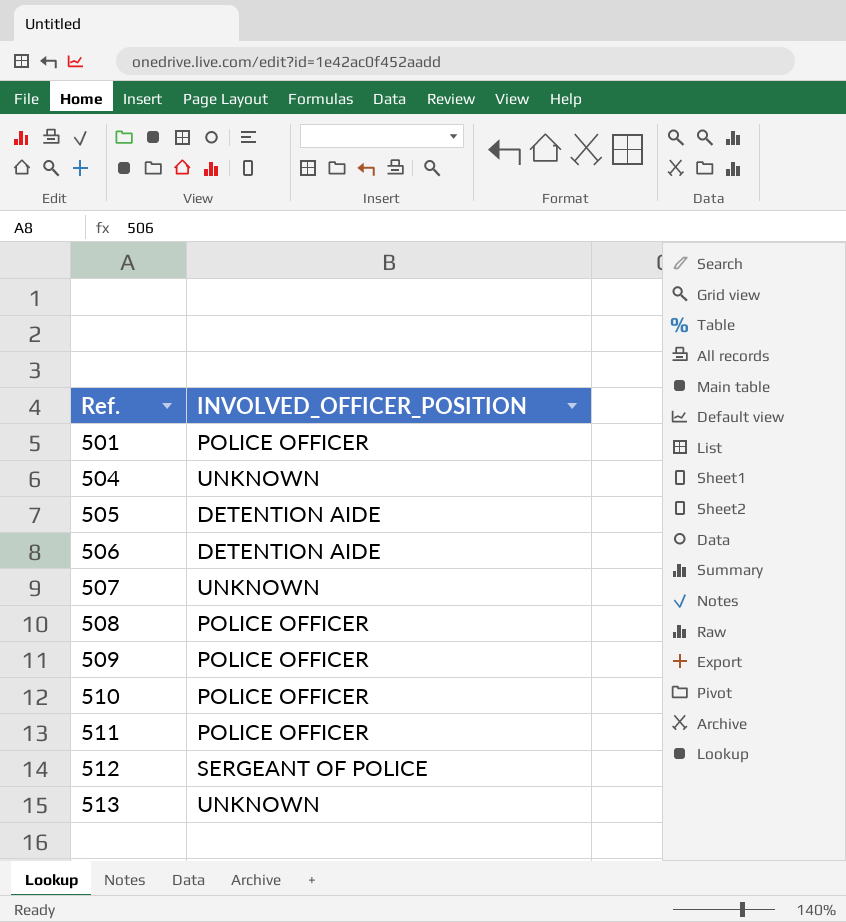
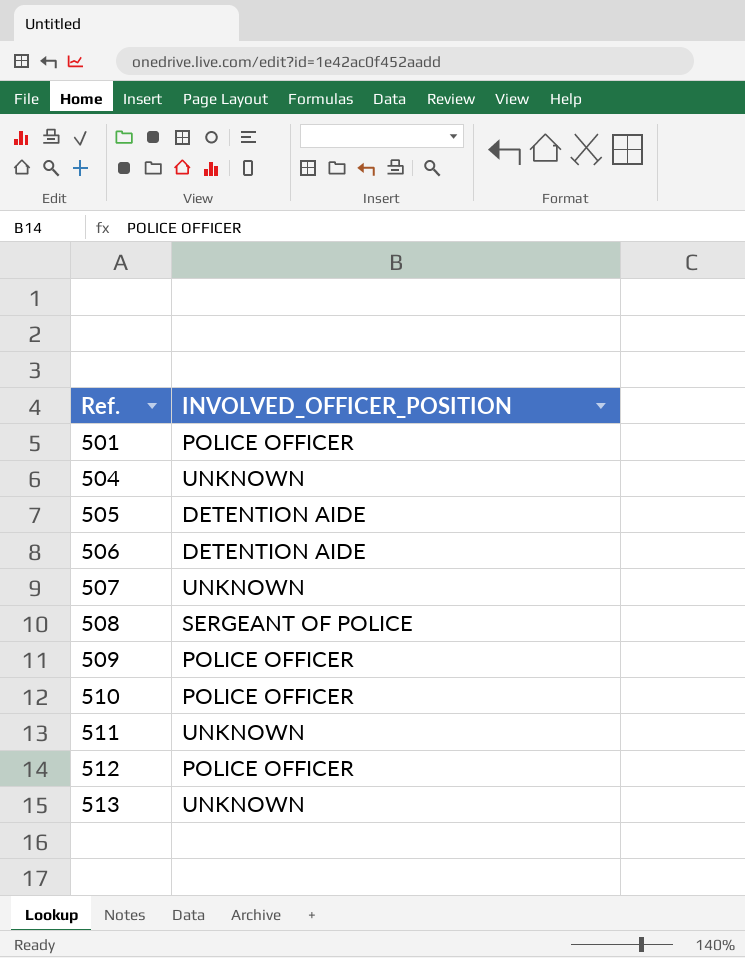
508 | INVOLVED_OFFICER_POSITION: POLICE OFFICER -> SERGEANT OF POLICE
511 | INVOLVED_OFFICER_POSITION: POLICE OFFICER -> UNKNOWN
512 | INVOLVED_OFFICER_POSITION: SERGEANT OF POLICE -> POLICE OFFICER

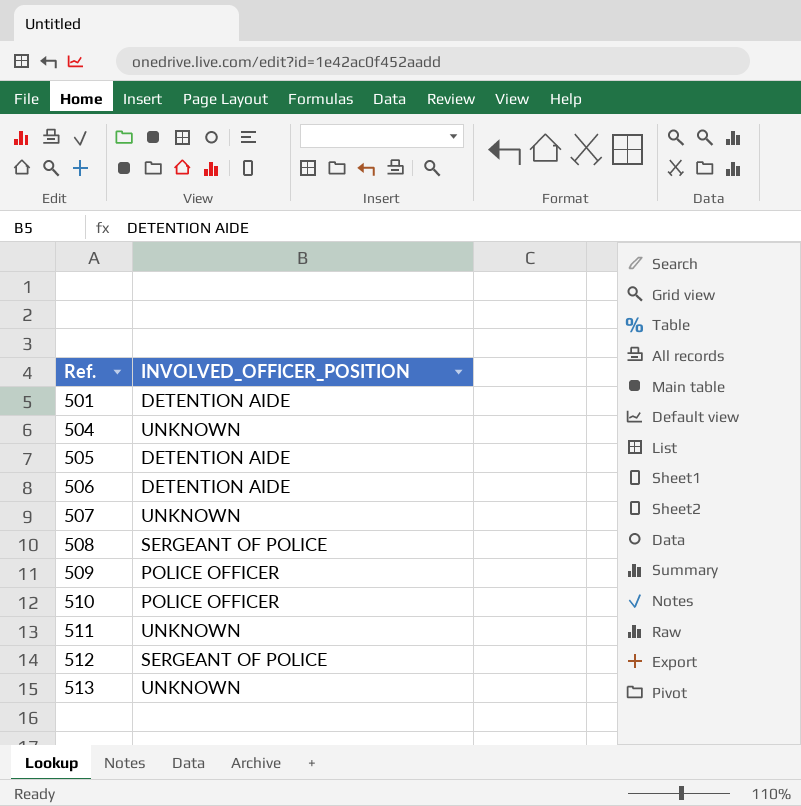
501 | INVOLVED_OFFICER_POSITION: POLICE OFFICER -> DETENTION AIDE
512 | INVOLVED_OFFICER_POSITION: POLICE OFFICER -> SERGEANT OF POLICE

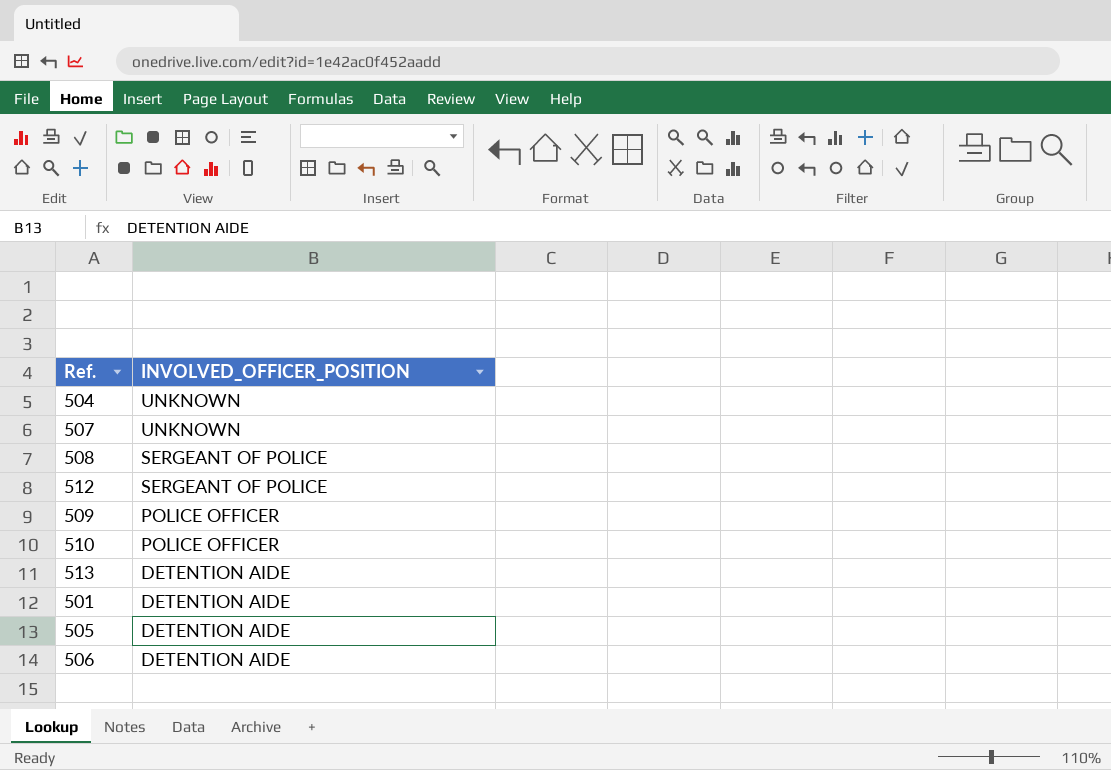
row order: Ref. ascending -> INVOLVED_OFFICER_POSITION descending
row 511: UNKNOWN -> none
513 | INVOLVED_OFFICER_POSITION: UNKNOWN -> DETENTION AIDE

